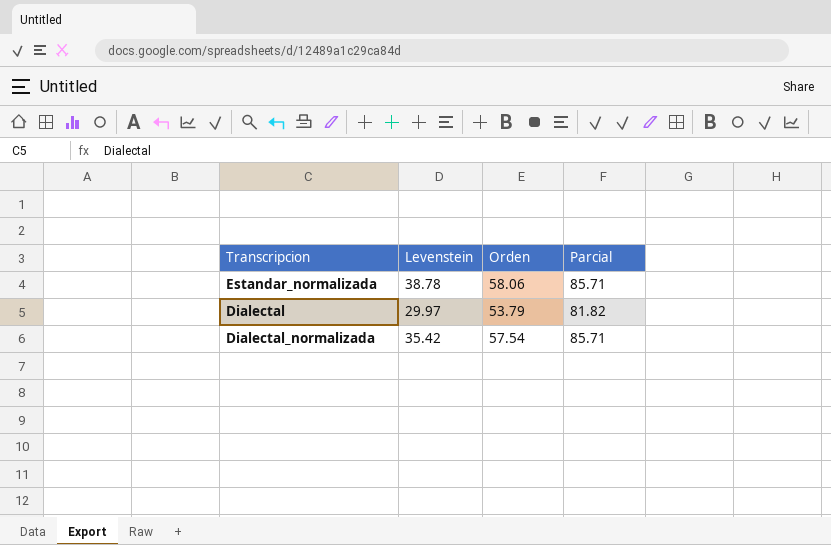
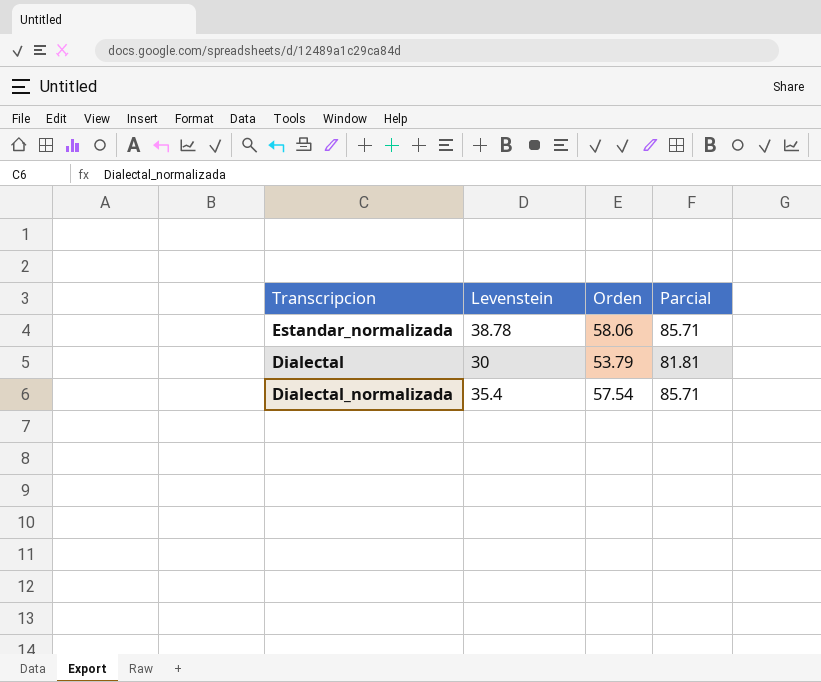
Dialectal | Levenstein: 29.97 -> 30
Dialectal | Parcial: 81.82 -> 81.81
Dialectal_normalizada | Levenstein: 35.42 -> 35.4

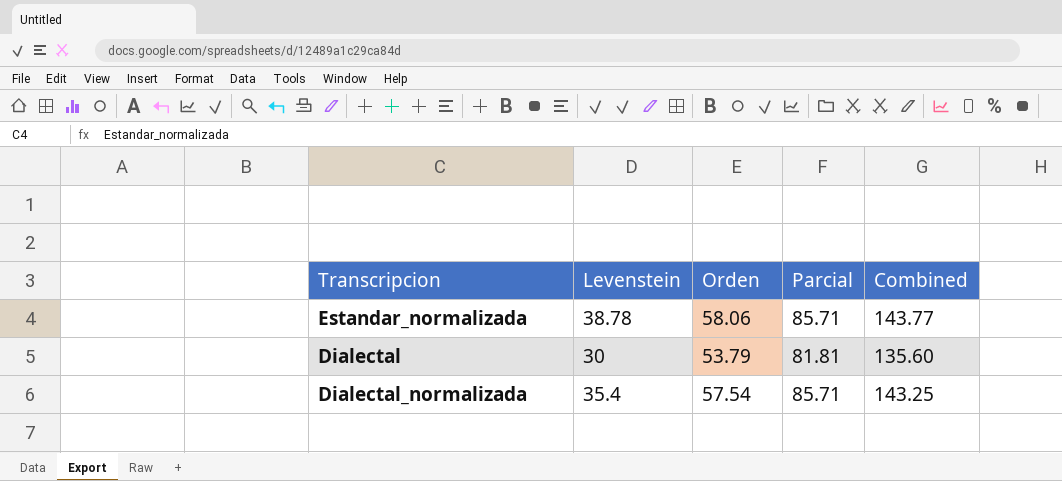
column Combined | formula: none -> [Orden] + [Parcial]

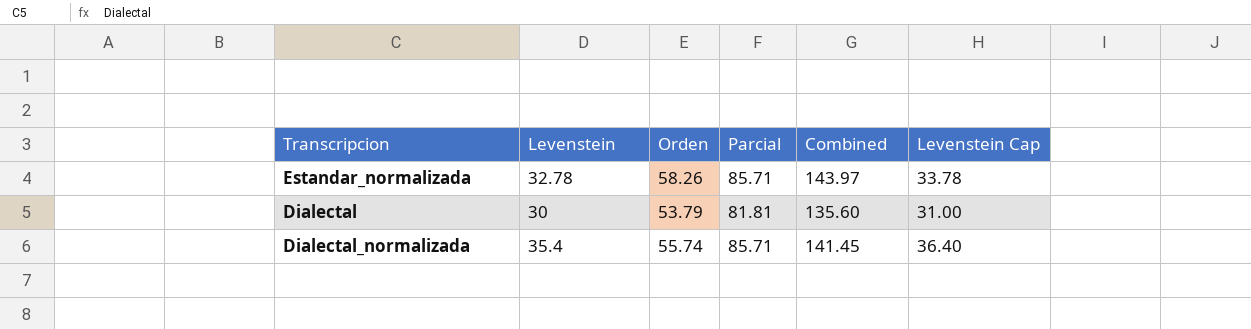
column Levenstein Cap | formula: none -> [Levenstein] + 1
Estandar_normalizada | Levenstein: 38.78 -> 32.78
Estandar_normalizada | Orden: 58.06 -> 58.26
Estandar_normalizada | Combined: 143.77 -> 143.97
Dialectal_normalizada | Orden: 57.54 -> 55.74
Dialectal_normalizada | Combined: 143.25 -> 141.45

